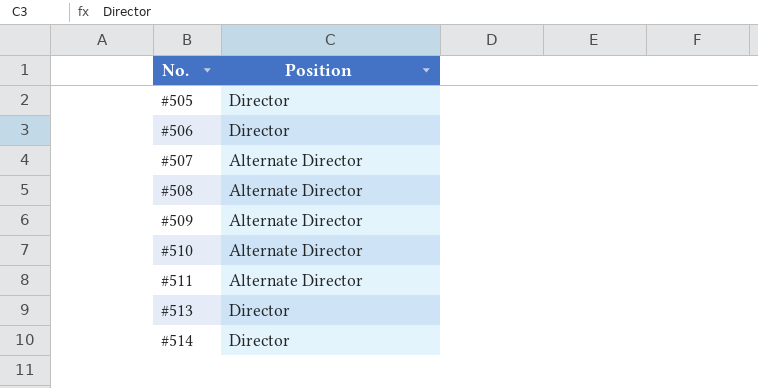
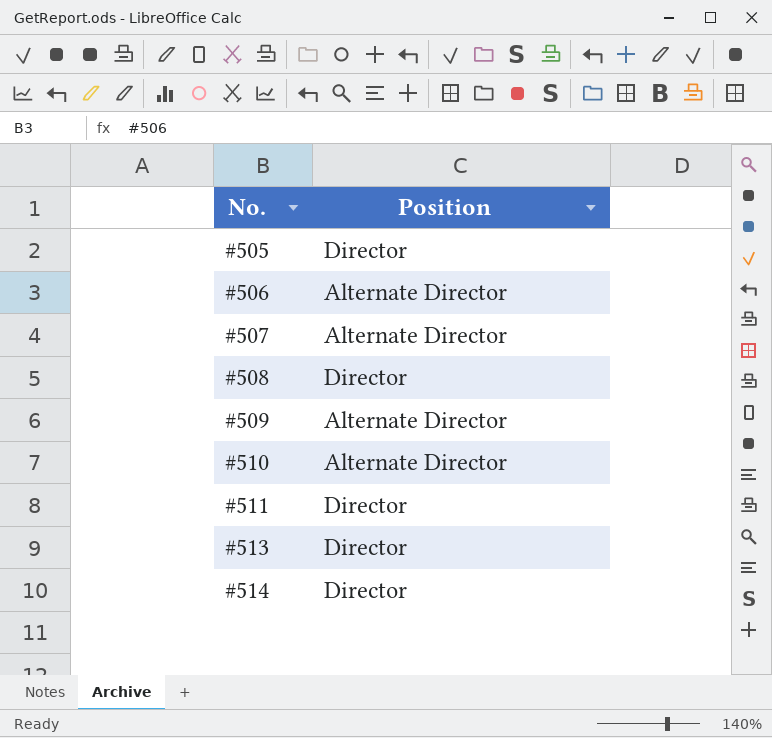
#506 | Position: Director -> Alternate Director
#508 | Position: Alternate Director -> Director
#511 | Position: Alternate Director -> Director

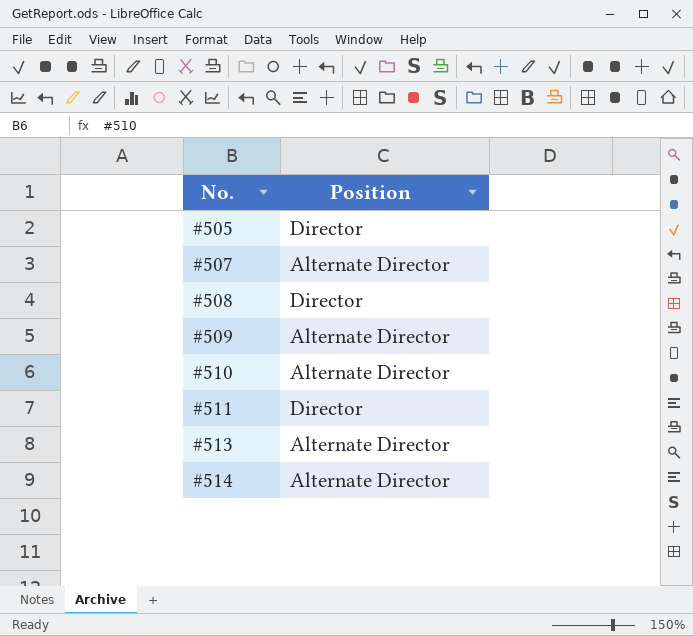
row #506: Alternate Director -> none
#513 | Position: Director -> Alternate Director
#514 | Position: Director -> Alternate Director

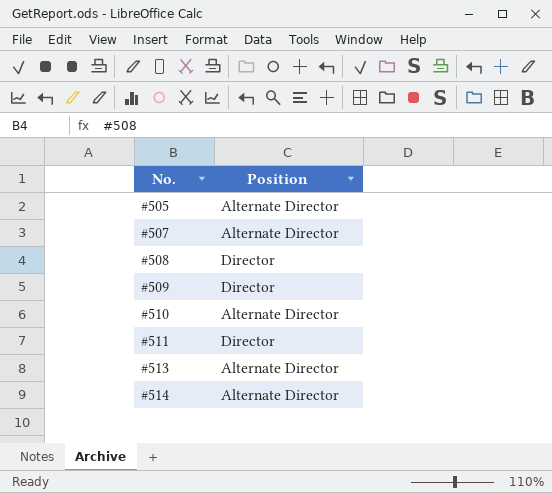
#505 | Position: Director -> Alternate Director
#509 | Position: Alternate Director -> Director

